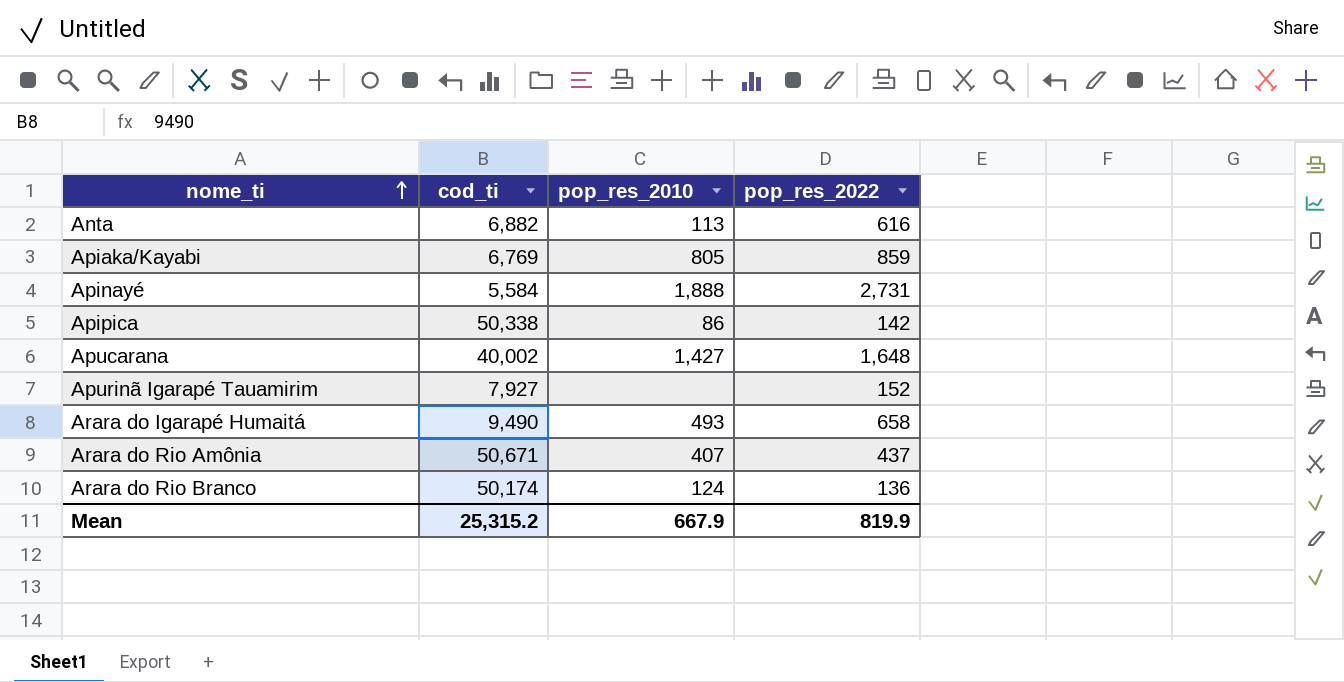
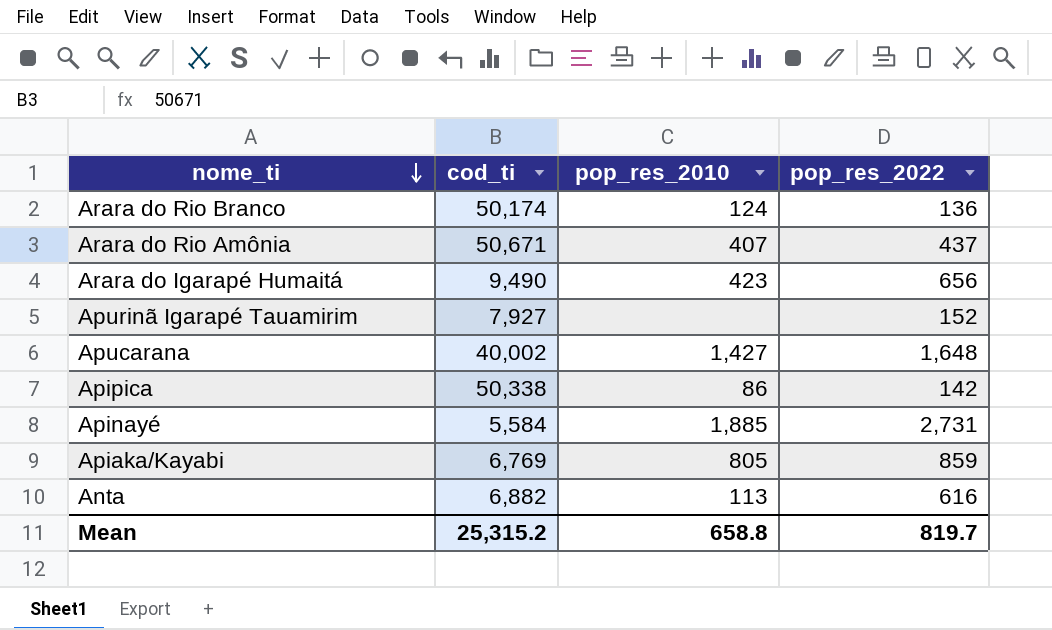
row order: nome_ti ascending -> nome_ti descending
Arara do Igarapé Humaitá | pop_res_2010: 493 -> 423
Arara do Igarapé Humaitá | pop_res_2022: 658 -> 656
Apinayé | pop_res_2010: 1,888 -> 1,885
Mean | pop_res_2010: 667.9 -> 658.8
Mean | pop_res_2022: 819.9 -> 819.7

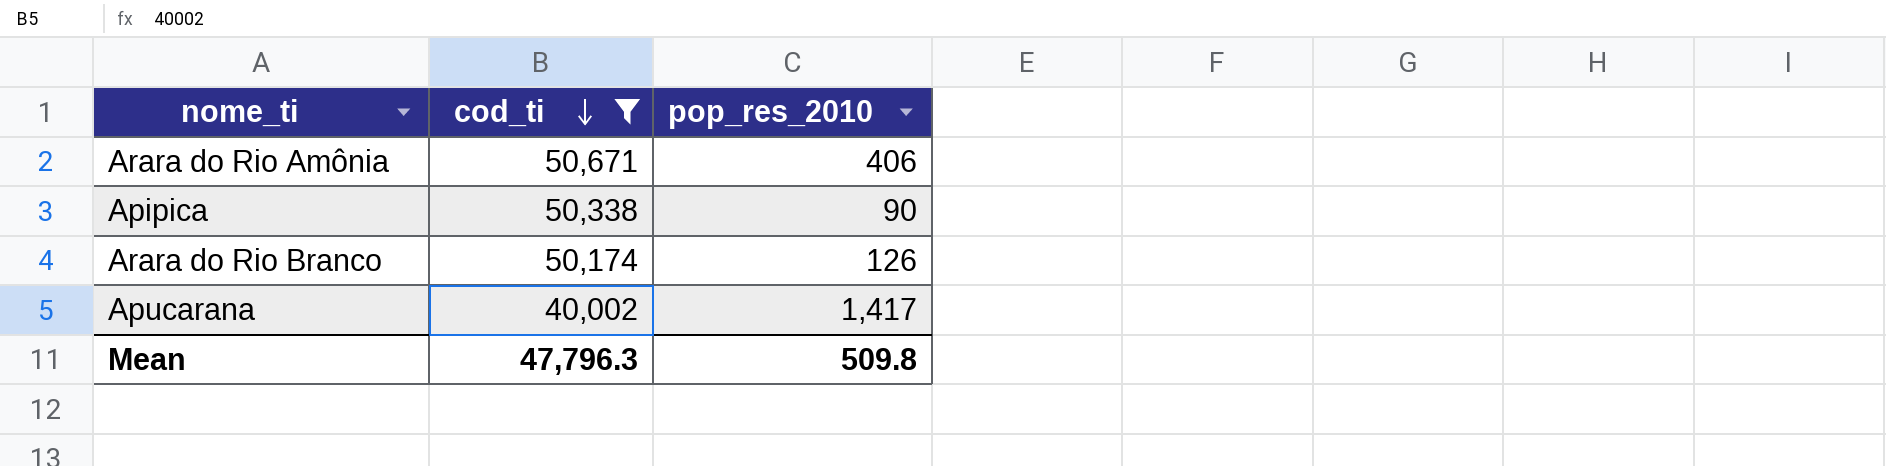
filter: none -> cod_ti >= 40,002
row order: nome_ti descending -> cod_ti descending
column pop_res_2022 | position: 4 -> none
Arara do Rio Amônia | pop_res_2010: 407 -> 406
Apipica | pop_res_2010: 86 -> 90
Arara do Rio Branco | pop_res_2010: 124 -> 126
Apucarana | pop_res_2010: 1,427 -> 1,417
Mean | cod_ti: 25,315.2 -> 47,796.3
Mean | pop_res_2010: 658.8 -> 509.8

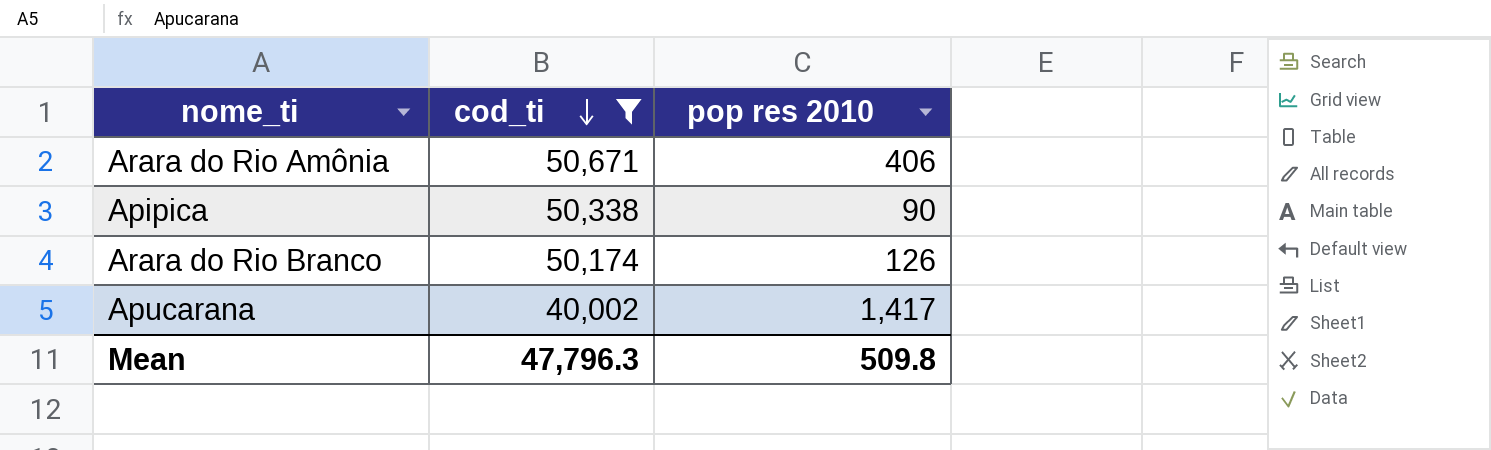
column name: pop_res_2010 -> pop res 2010

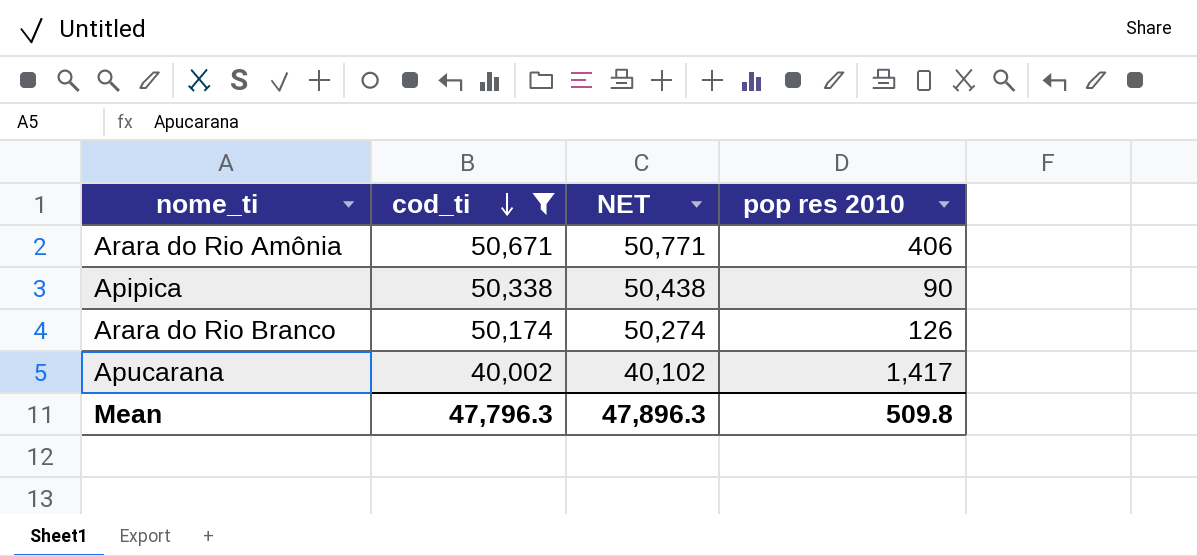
column NET | formula: none -> [cod_ti] + 100

